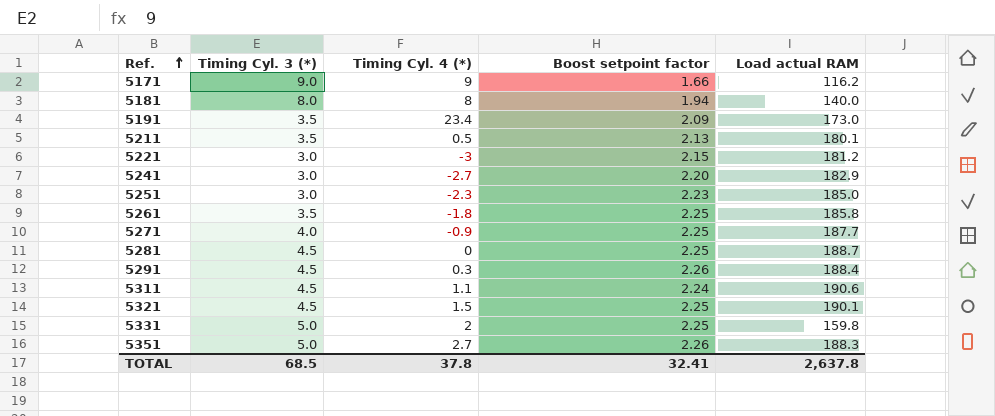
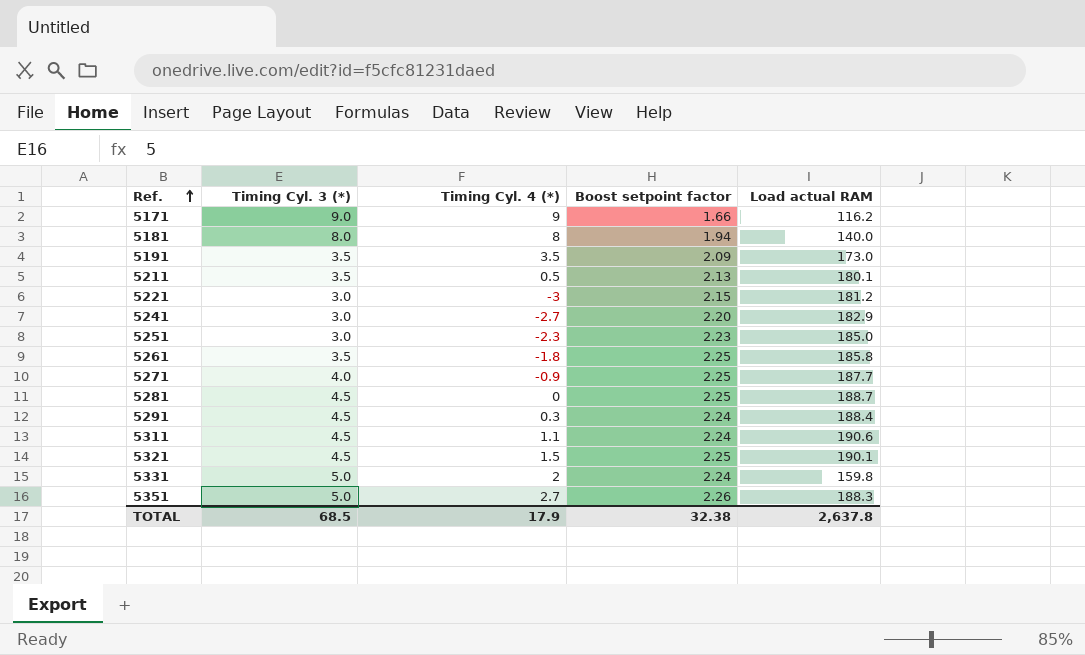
5191 | Timing Cyl. 4 (*): 23.4 -> 3.5
5291 | Boost setpoint factor: 2.26 -> 2.24
5331 | Boost setpoint factor: 2.25 -> 2.24
TOTAL | Timing Cyl. 4 (*): 37.8 -> 17.9
TOTAL | Boost setpoint factor: 32.41 -> 32.38

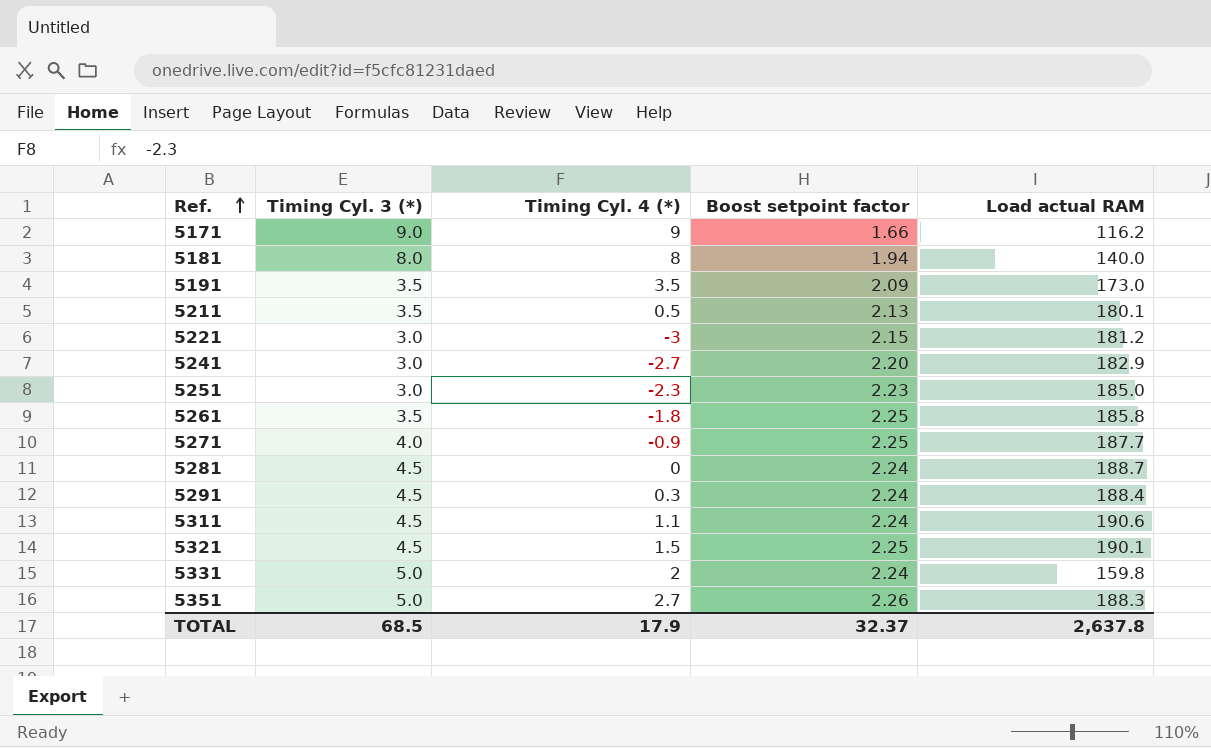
5281 | Boost setpoint factor: 2.25 -> 2.24
TOTAL | Boost setpoint factor: 32.38 -> 32.37

